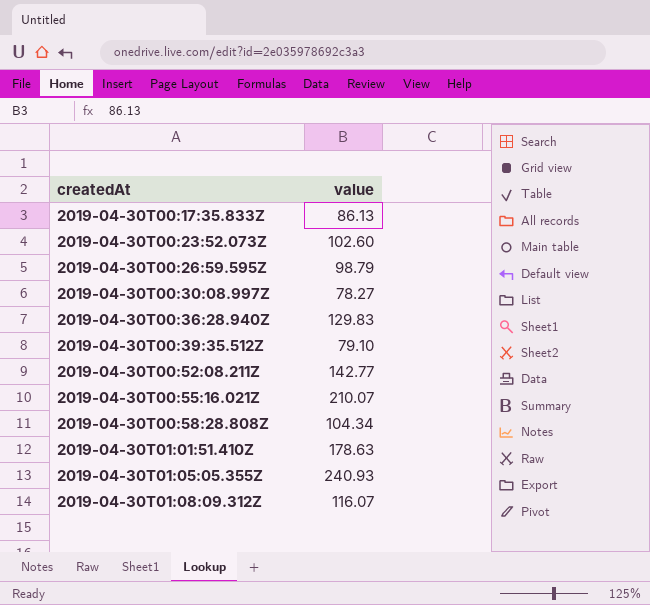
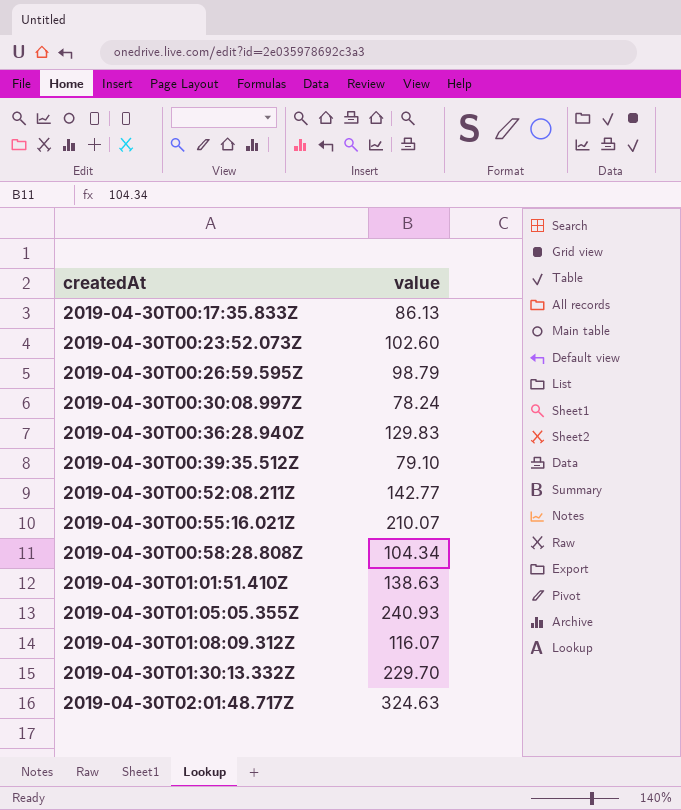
2019-04-30T00:30:08.997Z | value: 78.27 -> 78.24
2019-04-30T01:01:51.410Z | value: 178.63 -> 138.63
row 2019-04-30T01:30:13.332Z: none -> 229.70
row 2019-04-30T02:01:48.717Z: none -> 324.63

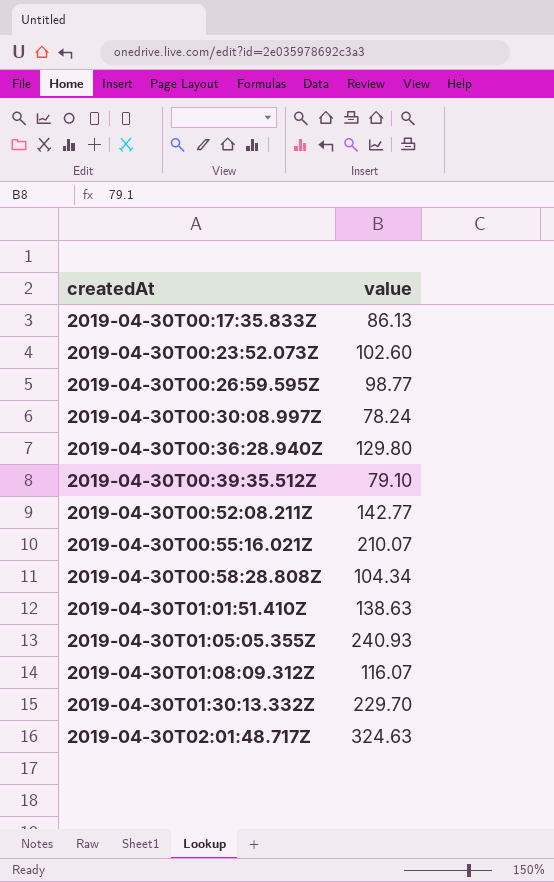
2019-04-30T00:26:59.595Z | value: 98.79 -> 98.77
2019-04-30T00:36:28.940Z | value: 129.83 -> 129.80

